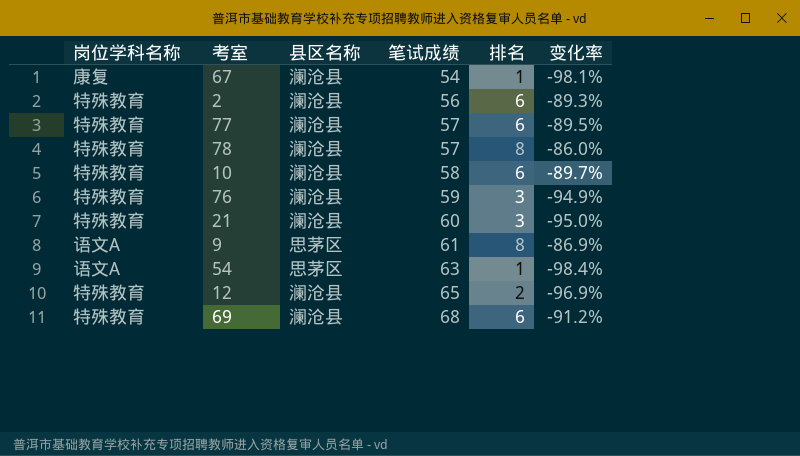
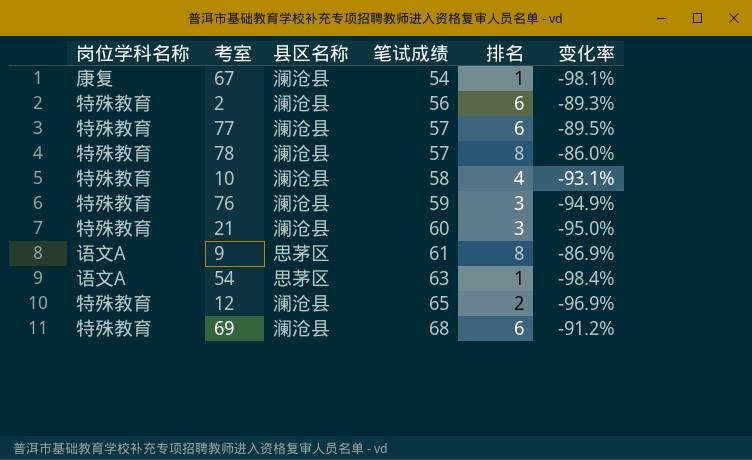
10 | 排名: 6 -> 4
10 | 变化率: -89.7% -> -93.1%

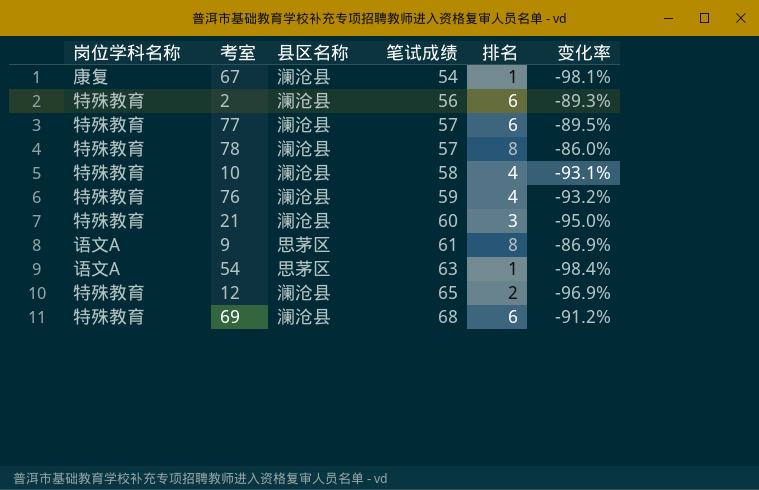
76 | 排名: 3 -> 4
76 | 变化率: -94.9% -> -93.2%

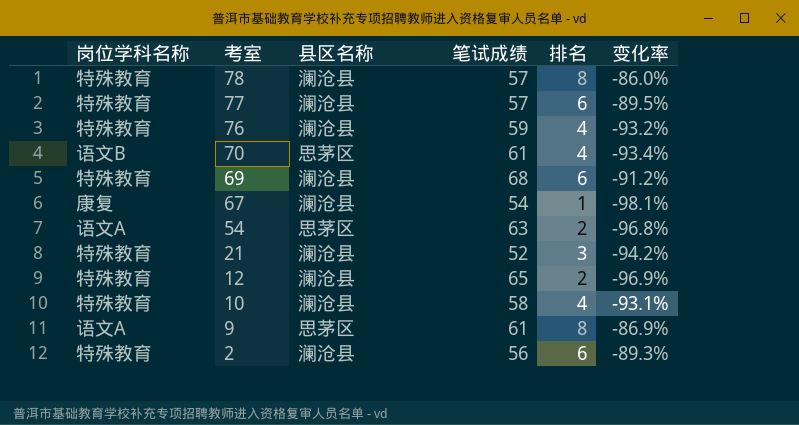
row order: 笔试成绩 ascending -> 考室 descending
row 70: none -> 语文B | 思茅区 | 61 | 4 | -93.4%
54 | 排名: 1 -> 2
54 | 变化率: -98.4% -> -96.8%
21 | 笔试成绩: 60 -> 52
21 | 变化率: -95.0% -> -94.2%

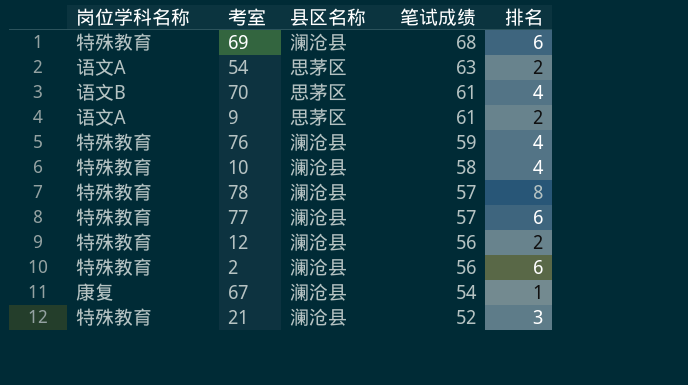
row order: 考室 descending -> 笔试成绩 descending
column 变化率 | formula: ([排名] - [笔试成绩]) / [笔试成绩] -> none
9 | 排名: 8 -> 2
12 | 笔试成绩: 65 -> 56

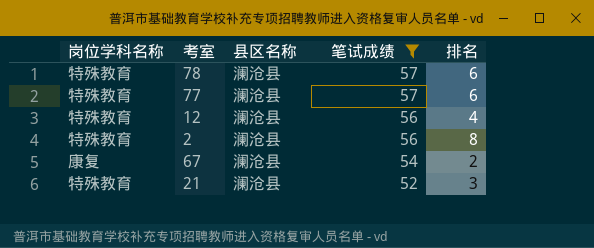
filter: none -> 笔试成绩 <= 57
78 | 排名: 8 -> 6
12 | 排名: 2 -> 4
2 | 排名: 6 -> 8
67 | 排名: 1 -> 2

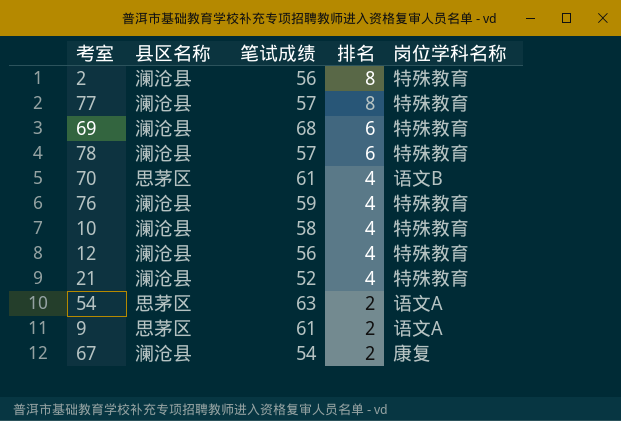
filter: 笔试成绩 <= 57 -> none
row order: 笔试成绩 descending -> 排名 descending
column 岗位学科名称 | position: 1 -> 5
77 | 排名: 6 -> 8
21 | 排名: 3 -> 4

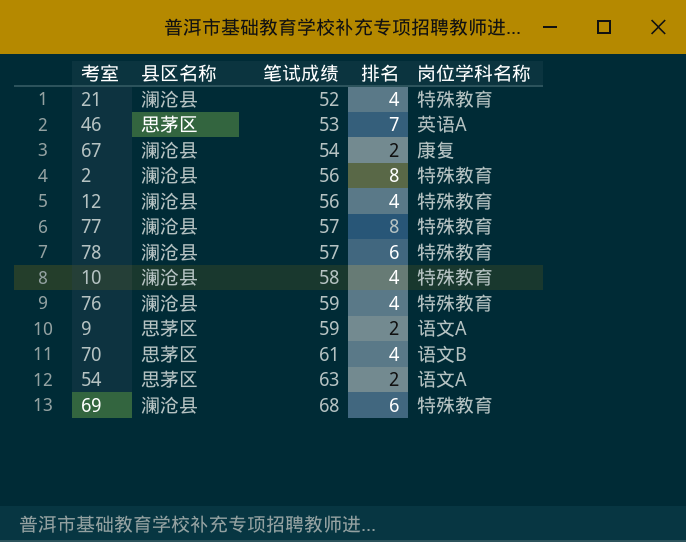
row order: 排名 descending -> 笔试成绩 ascending
row 46: none -> 思茅区 | 53 | 7 | 英语A
9 | 笔试成绩: 61 -> 59

